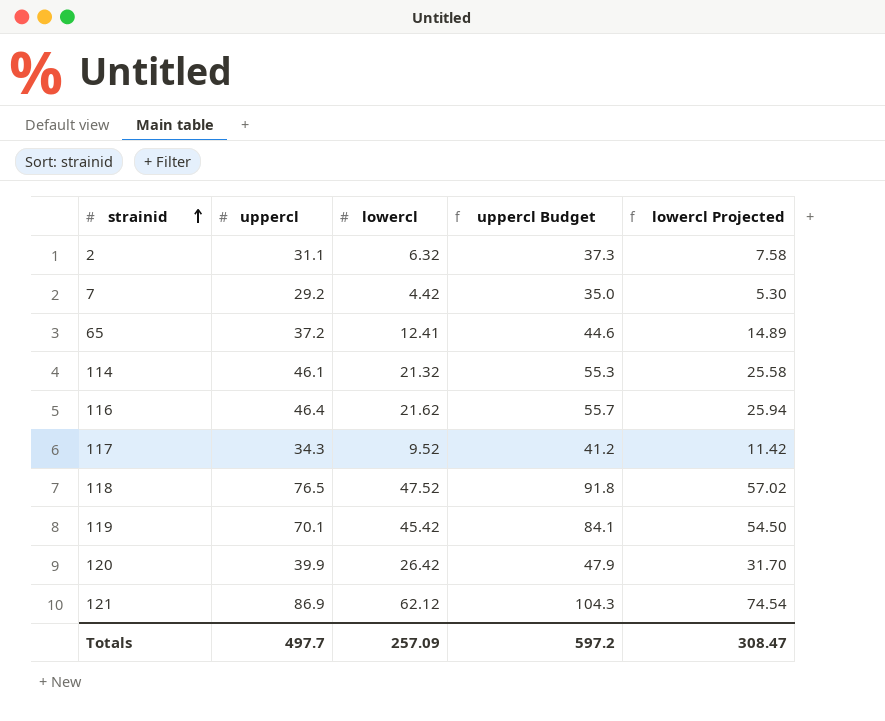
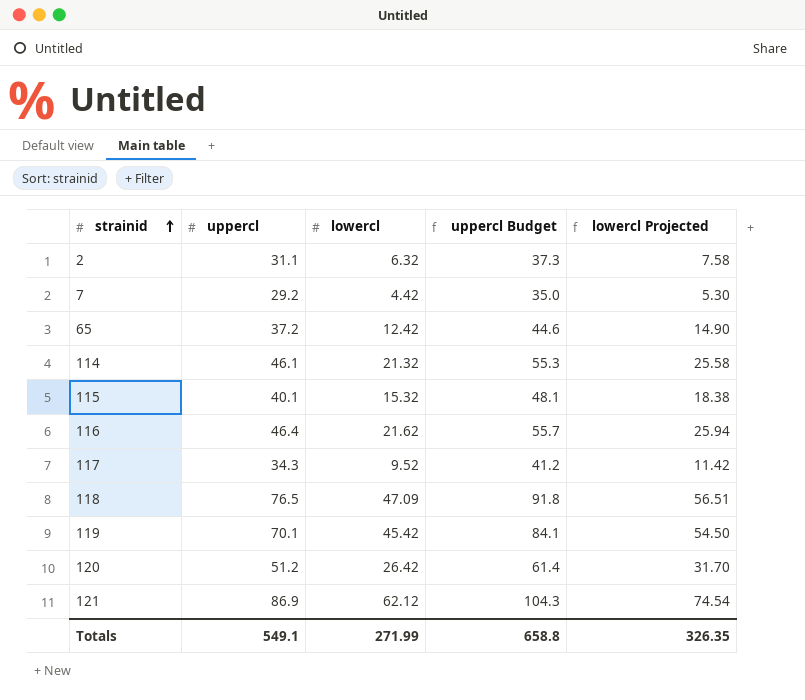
65 | lowercl: 12.41 -> 12.42
65 | lowercl Projected: 14.89 -> 14.90
row 115: none -> 40.1 | 15.32 | 48.1 | 18.38
118 | lowercl: 47.52 -> 47.09
118 | lowercl Projected: 57.02 -> 56.51
120 | uppercl: 39.9 -> 51.2
120 | uppercl Budget: 47.9 -> 61.4
Totals | uppercl: 497.7 -> 549.1
Totals | lowercl: 257.09 -> 271.99
Totals | uppercl Budget: 597.2 -> 658.8
Totals | lowercl Projected: 308.47 -> 326.35

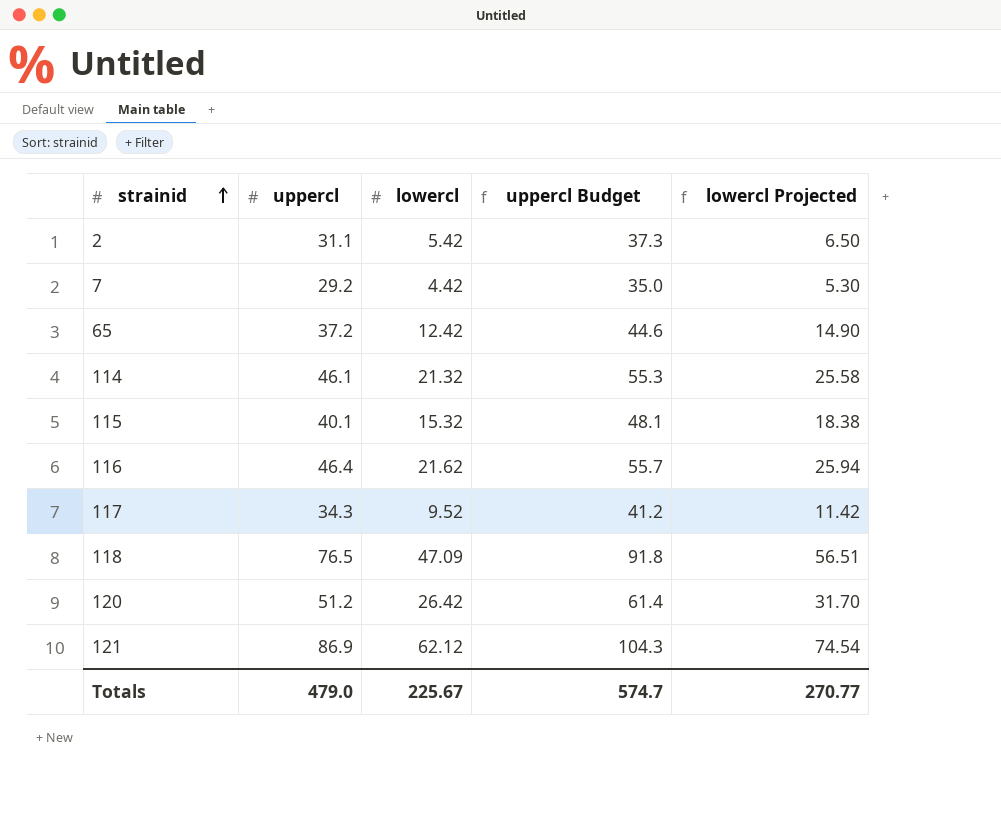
row 119: 70.1 | 45.42 | 84.1 | 54.50 -> none
2 | lowercl: 6.32 -> 5.42
2 | lowercl Projected: 7.58 -> 6.50
Totals | uppercl: 549.1 -> 479.0
Totals | lowercl: 271.99 -> 225.67
Totals | uppercl Budget: 658.8 -> 574.7
Totals | lowercl Projected: 326.35 -> 270.77

